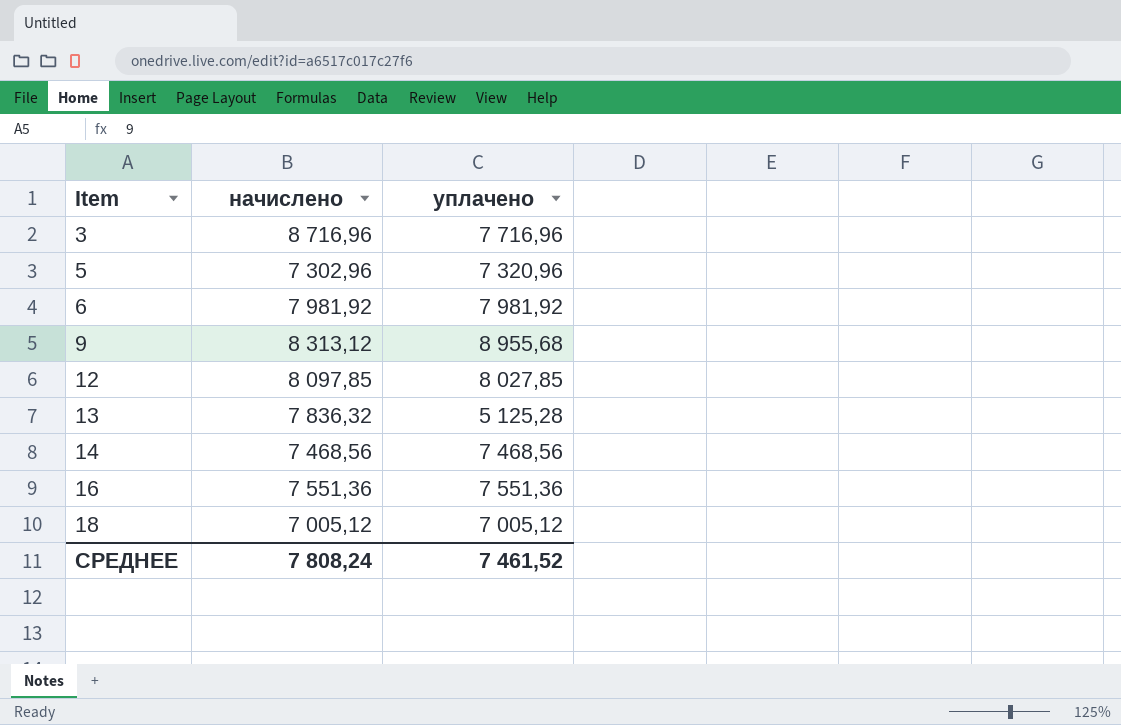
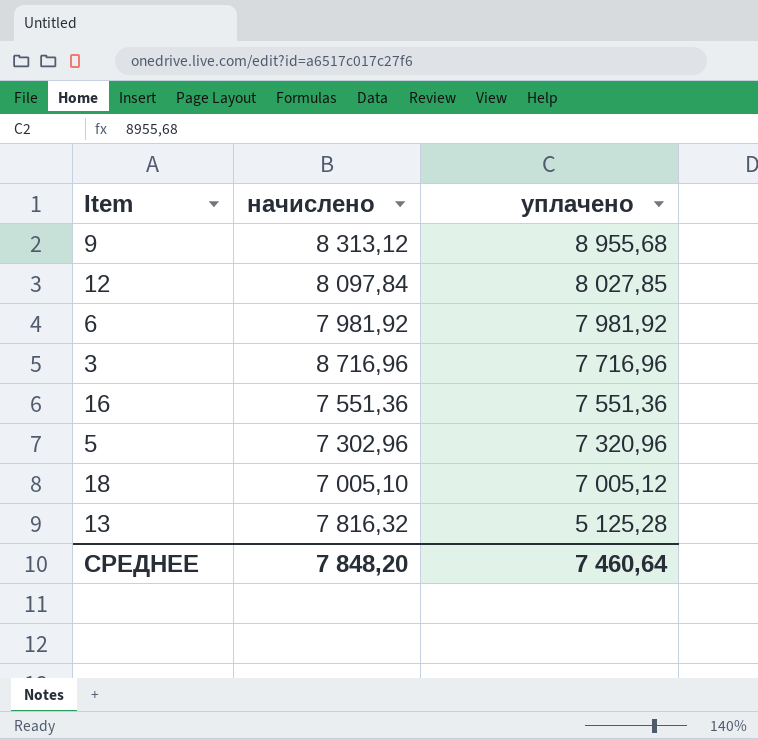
row order: Item ascending -> уплачено descending
row 14: 7 468,56 | 7 468,56 -> none
12 | начислено: 8 097,85 -> 8 097,84
18 | начислено: 7 005,12 -> 7 005,10
13 | начислено: 7 836,32 -> 7 816,32
СРЕДНЕЕ | начислено: 7 808,24 -> 7 848,20
СРЕДНЕЕ | уплачено: 7 461,52 -> 7 460,64

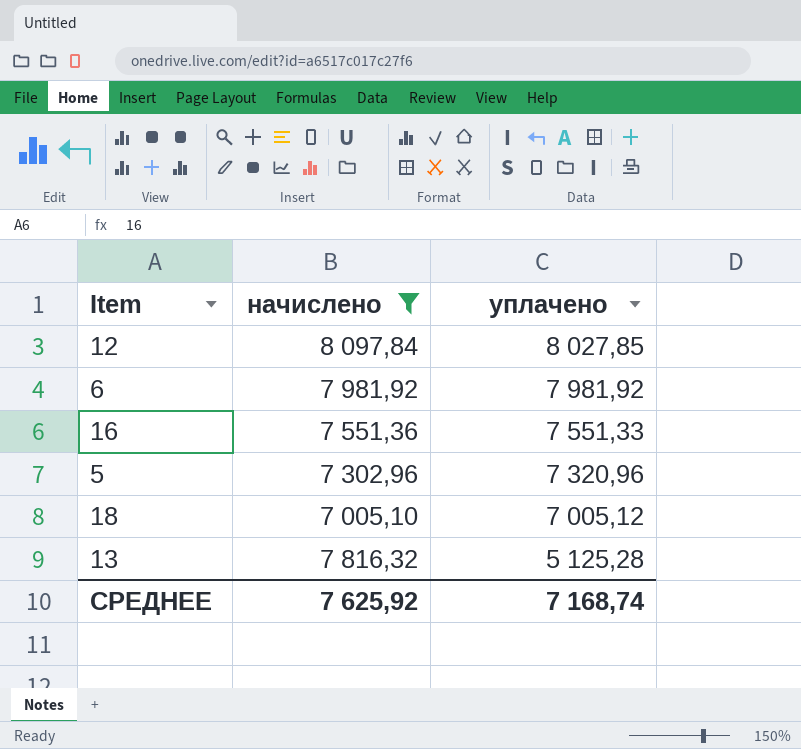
filter: none -> начислено <= 8 097,84
16 | уплачено: 7 551,36 -> 7 551,33
СРЕДНЕЕ | начислено: 7 848,20 -> 7 625,92
СРЕДНЕЕ | уплачено: 7 460,64 -> 7 168,74

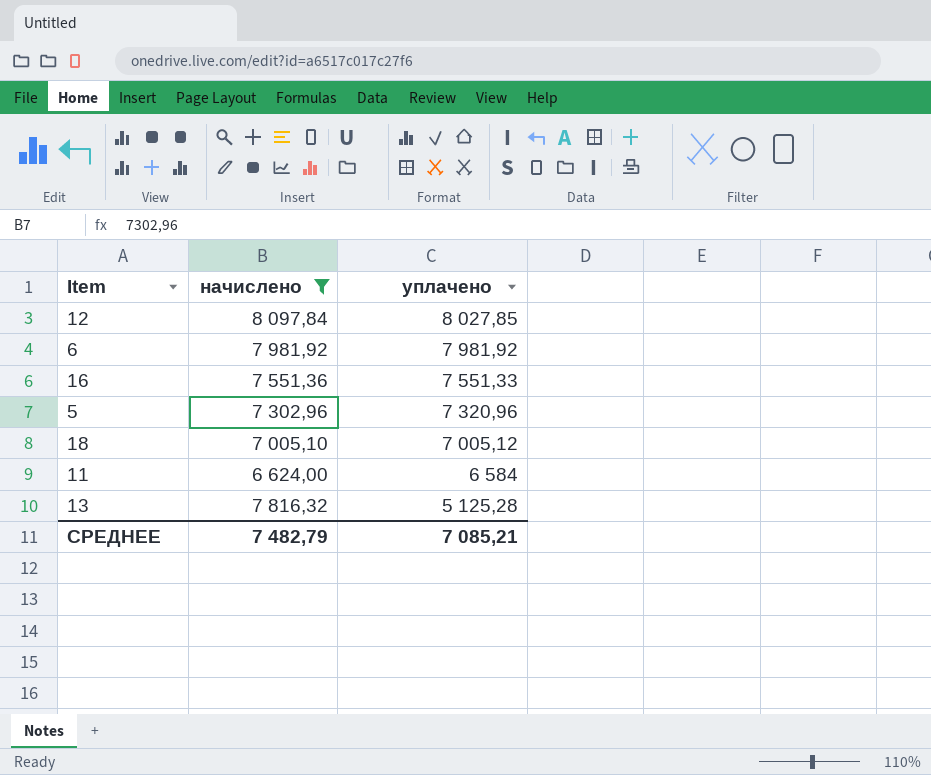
row 11: none -> 6 624,00 | 6 584
СРЕДНЕЕ | начислено: 7 625,92 -> 7 482,79
СРЕДНЕЕ | уплачено: 7 168,74 -> 7 085,21

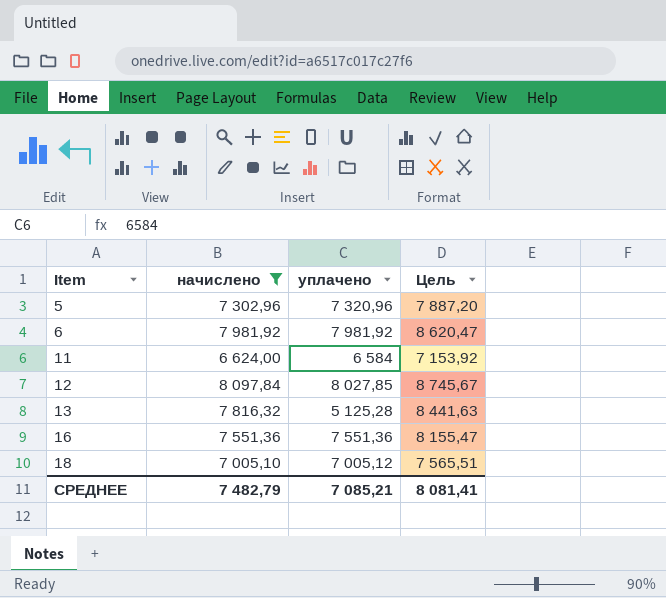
row order: уплачено descending -> Item ascending
column Цель | formula: none -> [начислено] * 1,08
16 | уплачено: 7 551,33 -> 7 551,36

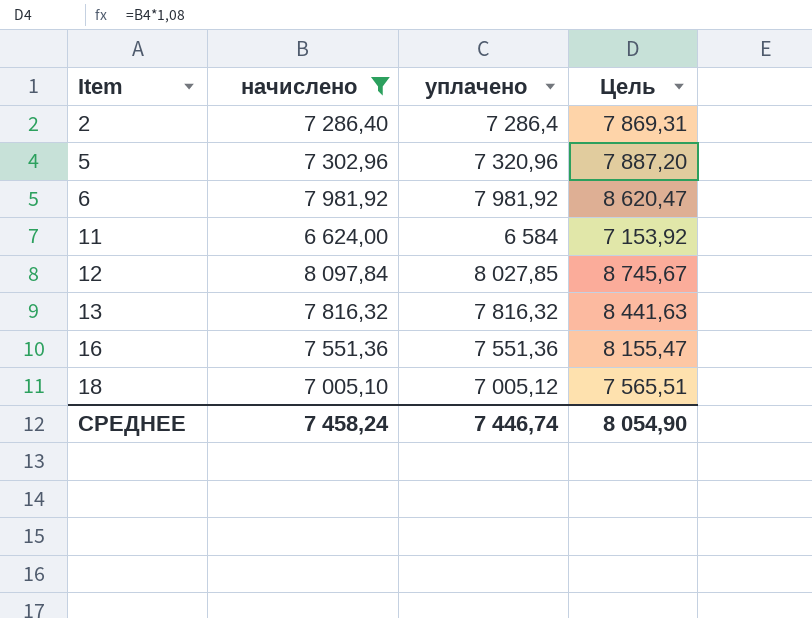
row 2: none -> 7 286,40 | 7 286,4 | 7 869,31
13 | уплачено: 5 125,28 -> 7 816,32
СРЕДНЕЕ | начислено: 7 482,79 -> 7 458,24
СРЕДНЕЕ | уплачено: 7 085,21 -> 7 446,74
СРЕДНЕЕ | Цель: 8 081,41 -> 8 054,90

